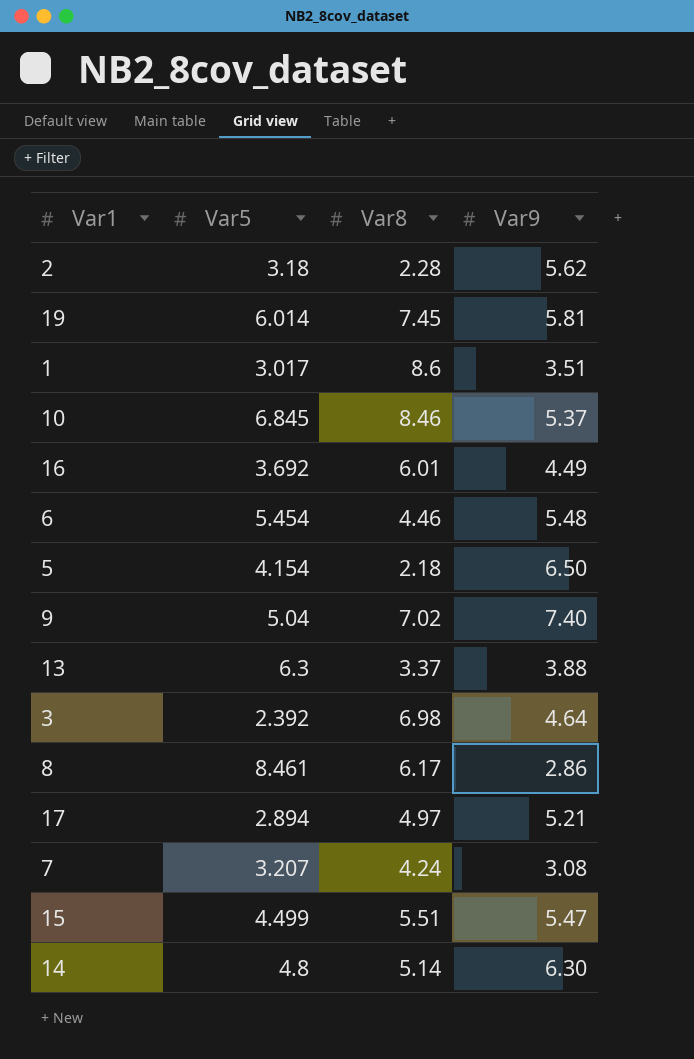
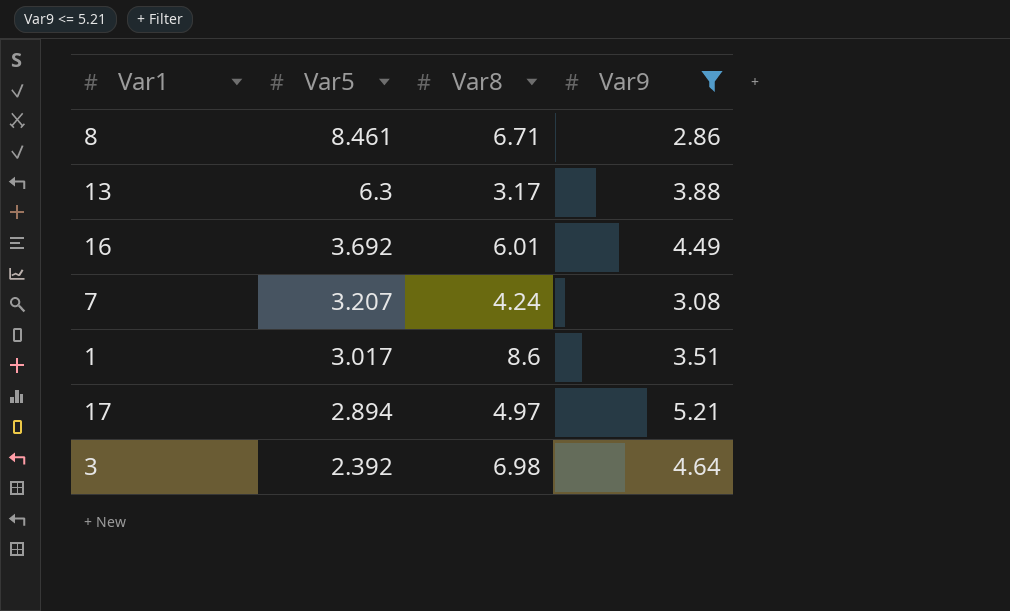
filter: none -> Var9 <= 5.21
row order: none -> Var5 descending
8 | Var8: 6.17 -> 6.71
13 | Var8: 3.37 -> 3.17

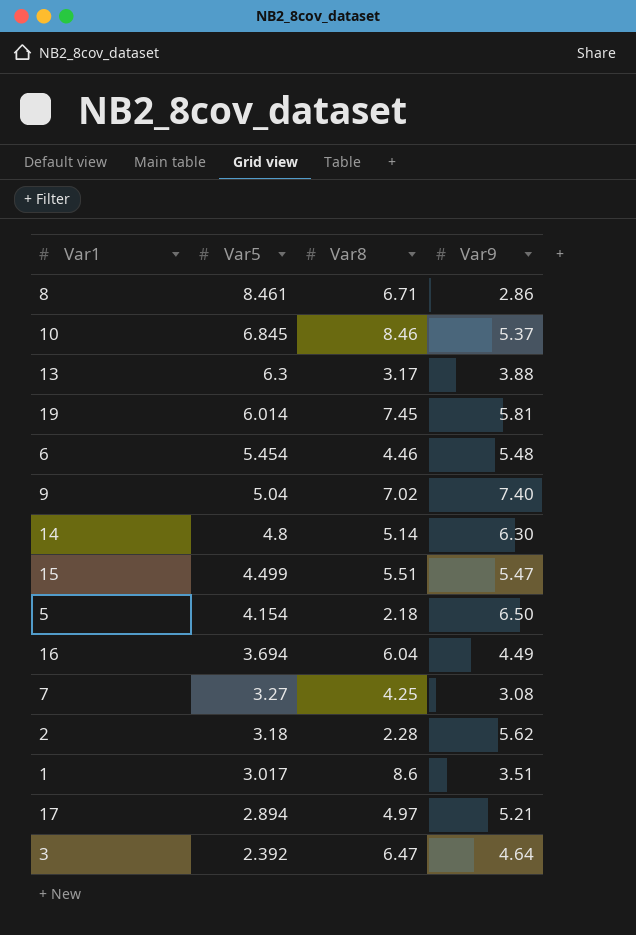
filter: Var9 <= 5.21 -> none
16 | Var5: 3.692 -> 3.694
16 | Var8: 6.01 -> 6.04
7 | Var5: 3.207 -> 3.27
7 | Var8: 4.24 -> 4.25
3 | Var8: 6.98 -> 6.47

